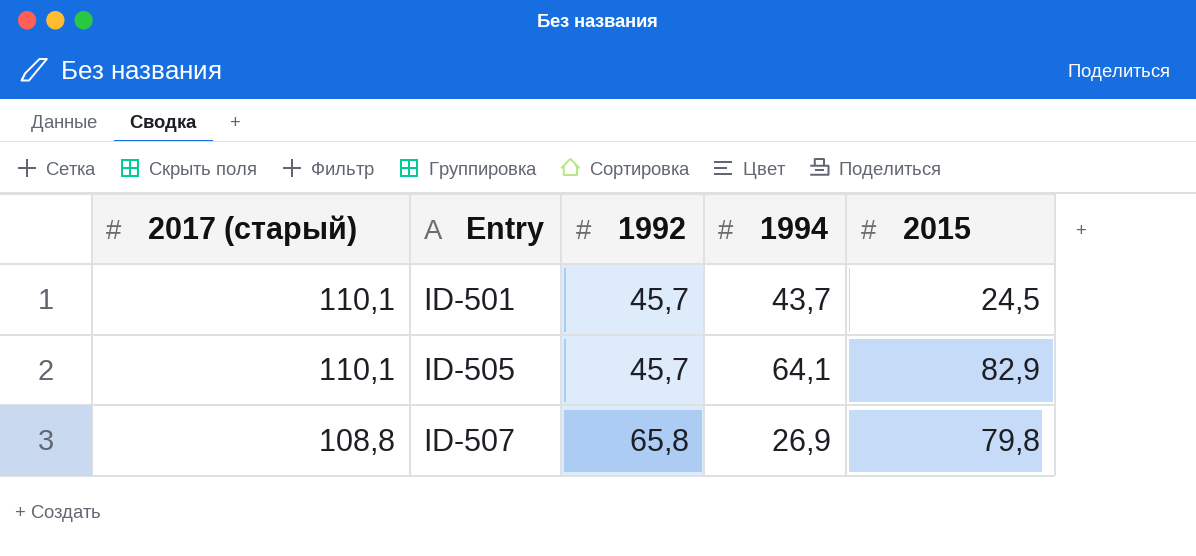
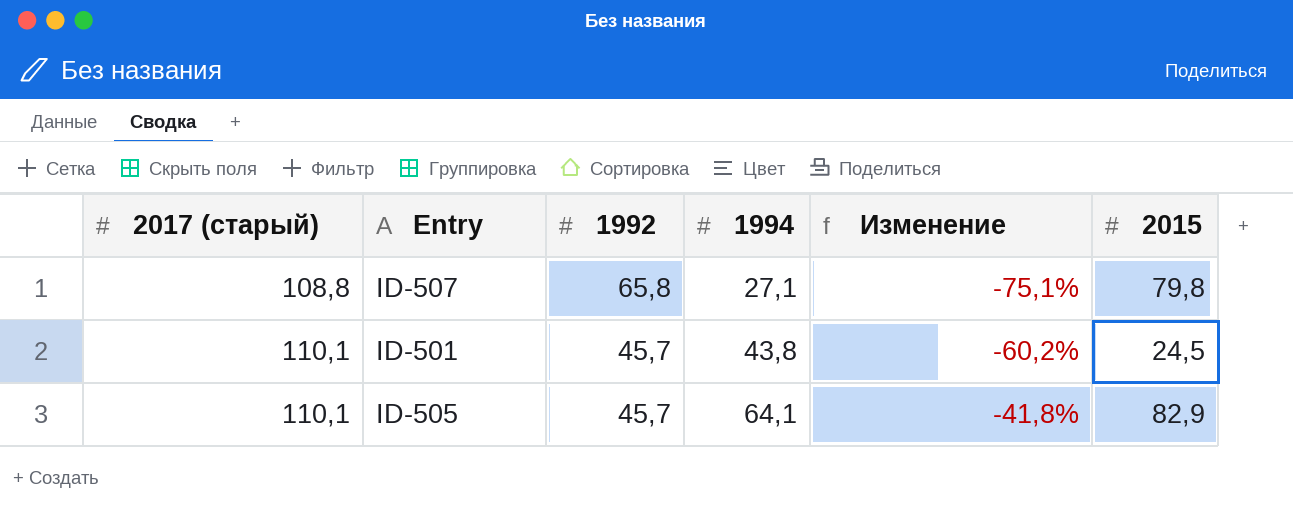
row order: 2017 (старый) descending -> 2017 (старый) ascending
column Изменение | formula: none -> ([1994] - [2017 (старый)]) / [2017 (старый)]
ID-507 | 1994: 26,9 -> 27,1
ID-501 | 1994: 43,7 -> 43,8

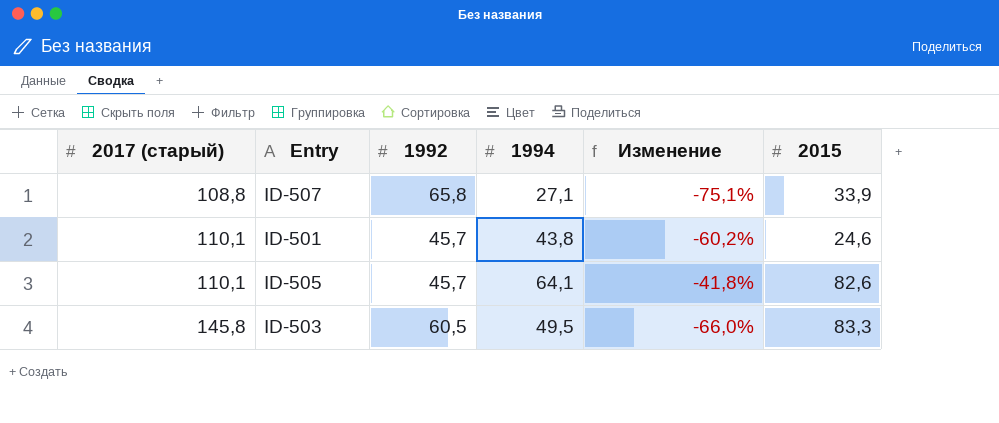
ID-507 | 2015: 79,8 -> 33,9
ID-501 | 2015: 24,5 -> 24,6
ID-505 | 2015: 82,9 -> 82,6
row ID-503: none -> 145,8 | 60,5 | 49,5 | -66,0% | 83,3

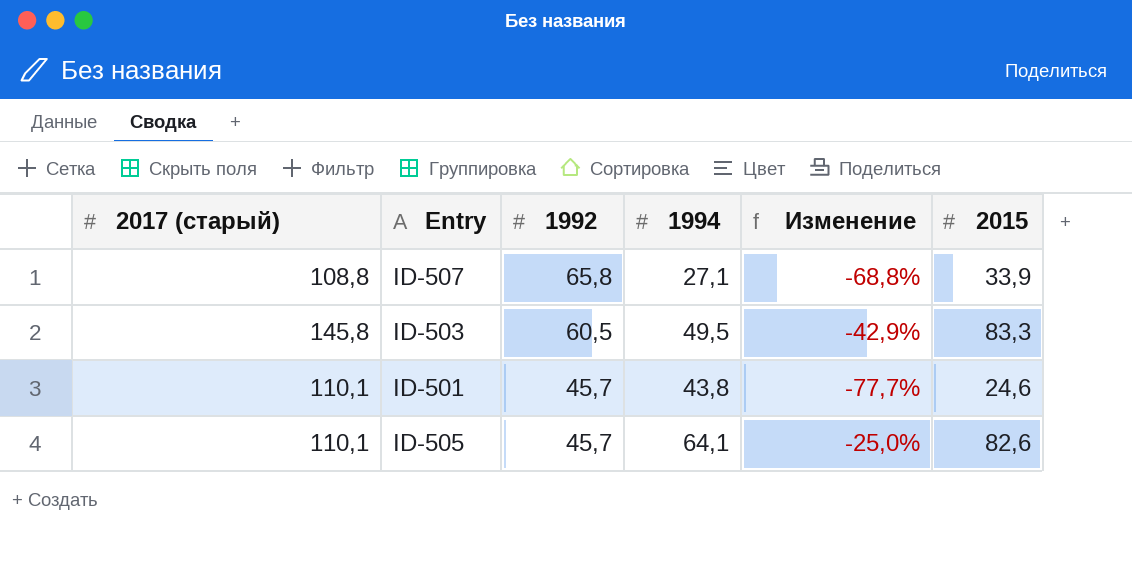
row order: 2017 (старый) ascending -> 1992 descending
column Изменение | formula: ([1994] - [2017 (старый)]) / [2017 (старый)] -> ([2015] - [2017 (старый)]) / [2017 (старый)]

